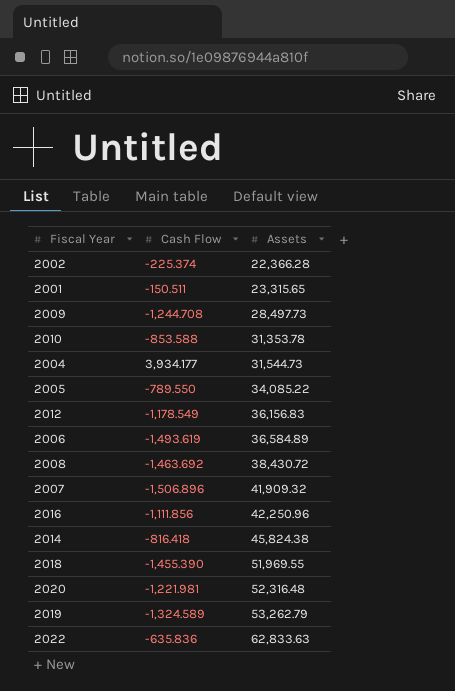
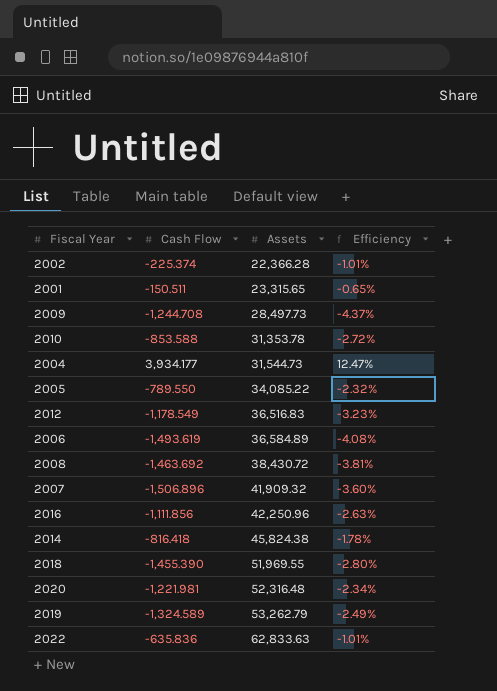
column Efficiency | formula: none -> [Cash Flow] / [Assets]
2012 | Assets: 36,156.83 -> 36,516.83

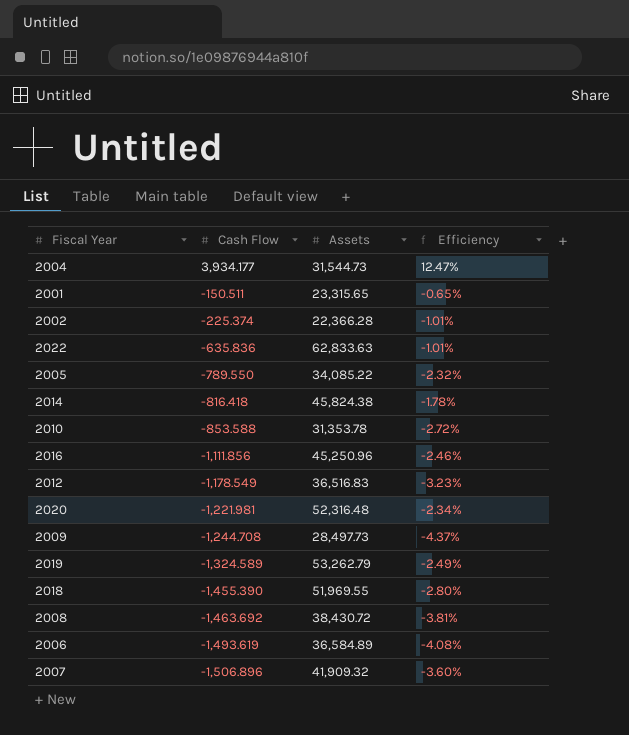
row order: Assets ascending -> Cash Flow descending
2016 | Assets: 42,250.96 -> 45,250.96
2016 | Efficiency: -2.63% -> -2.46%

